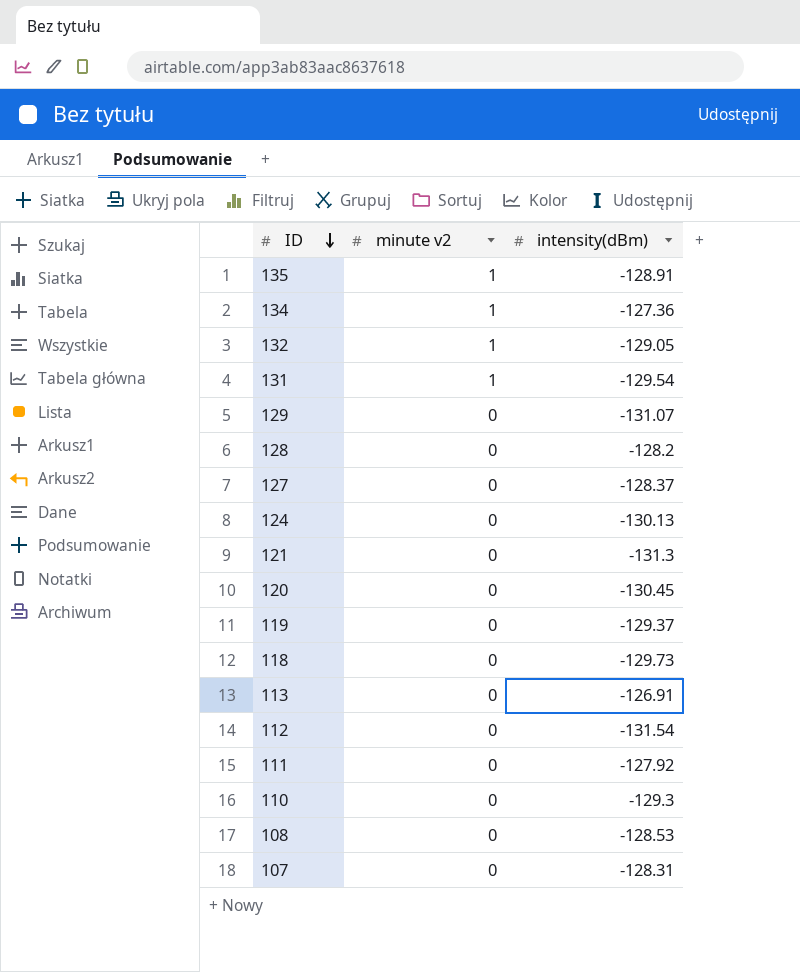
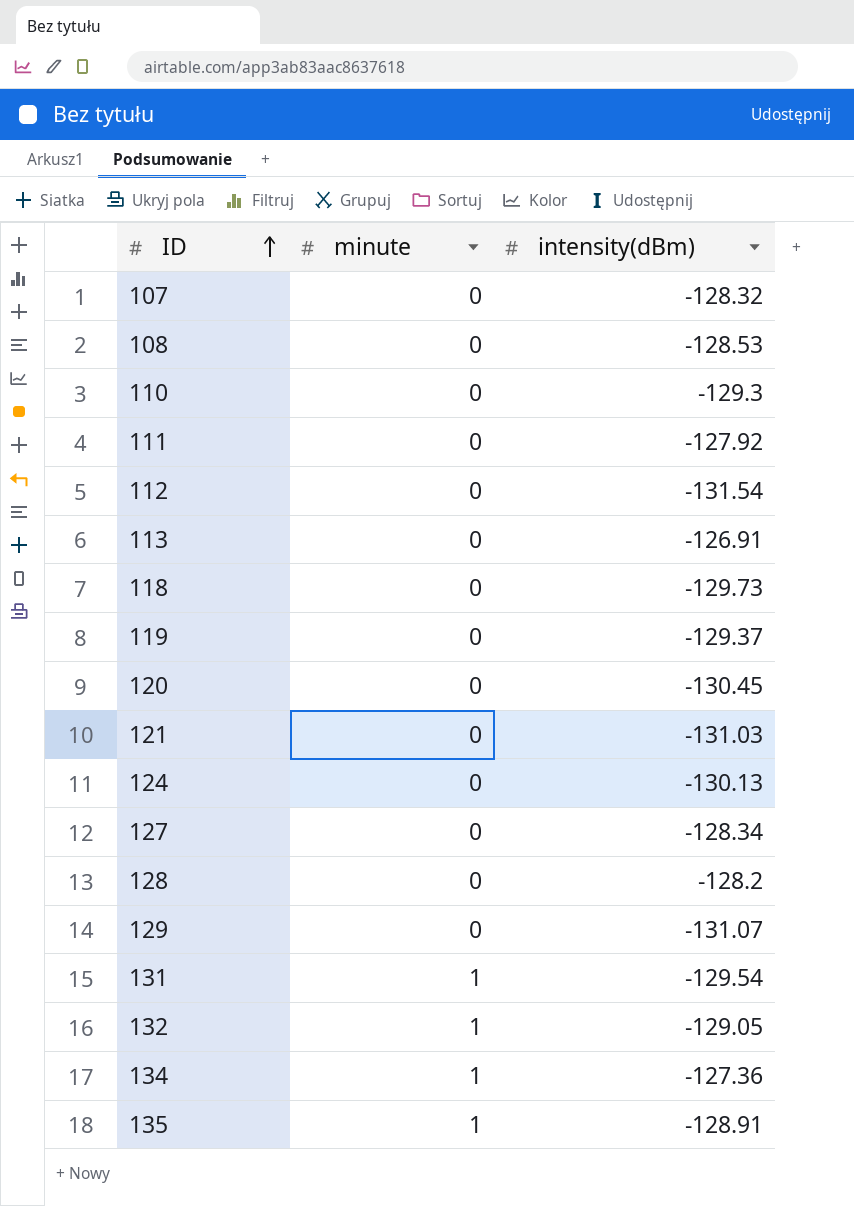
row order: ID descending -> ID ascending
column name: minute v2 -> minute
107 | intensity(dBm): -128.31 -> -128.32
121 | intensity(dBm): -131.3 -> -131.03
127 | intensity(dBm): -128.37 -> -128.34

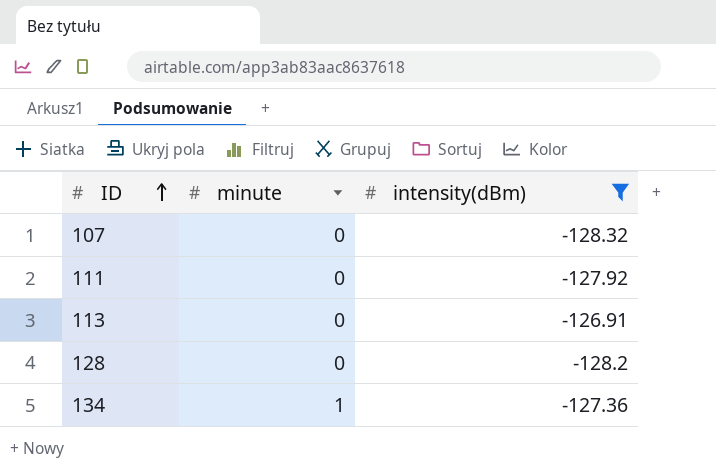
filter: none -> intensity(dBm) >= -128.32

